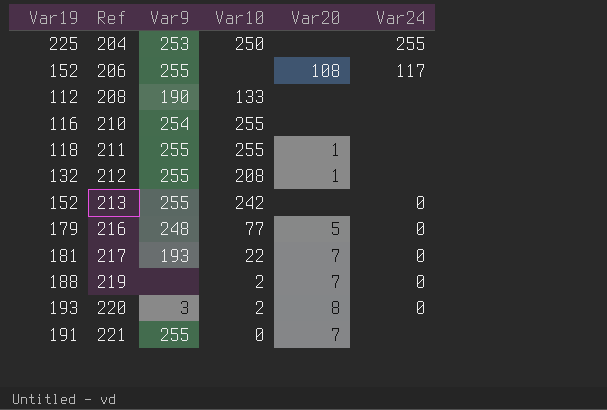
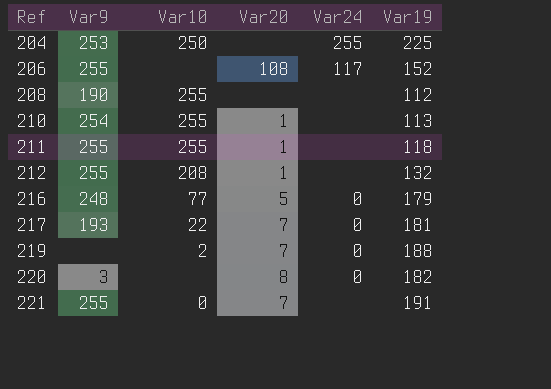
column Var19 | position: 1 -> 6
row 213: 152 | 255 | 242 | none | 0 -> none
208 | Var10: 133 -> 255
210 | Var20: none -> 1
210 | Var19: 116 -> 113
220 | Var10: 2 -> none
220 | Var19: 193 -> 182

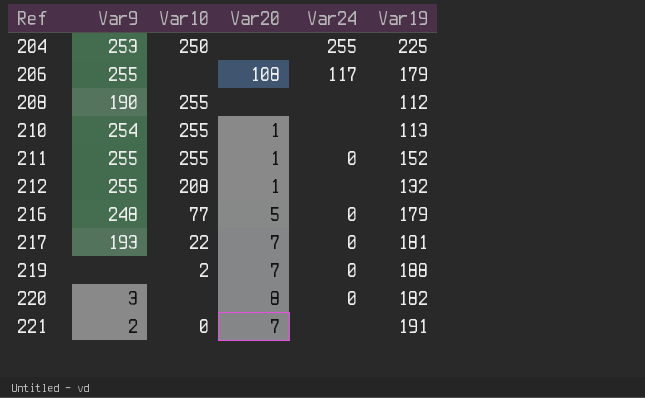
206 | Var19: 152 -> 179
211 | Var24: none -> 0
211 | Var19: 118 -> 152
221 | Var9: 255 -> 2

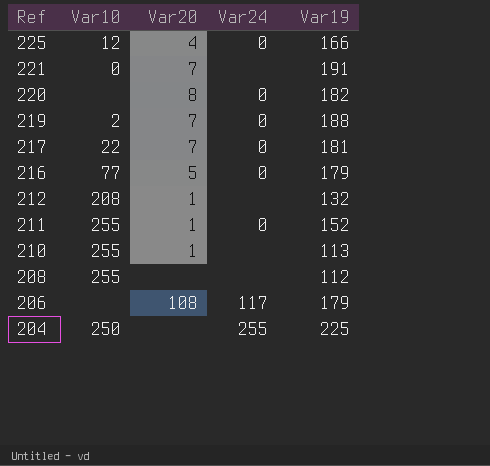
row order: Ref ascending -> Ref descending
column Var9 | position: 2 -> none
row 225: none -> 12 | 4 | 0 | 166

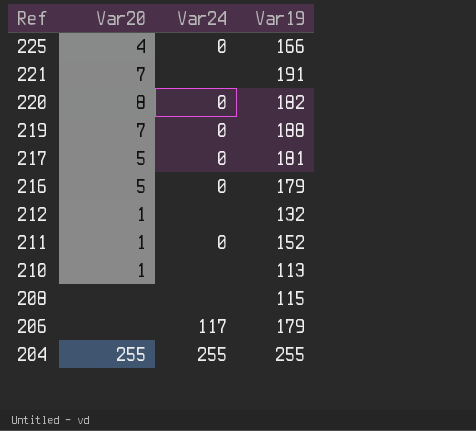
column Var10 | position: 2 -> none
217 | Var20: 7 -> 5
208 | Var19: 112 -> 115
206 | Var20: 108 -> none
204 | Var20: none -> 255
204 | Var19: 225 -> 255

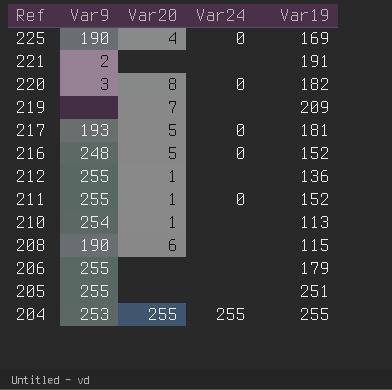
column Var9 | position: none -> 2
225 | Var19: 166 -> 169
221 | Var20: 7 -> none
219 | Var24: 0 -> none
219 | Var19: 188 -> 209
216 | Var19: 179 -> 152
212 | Var19: 132 -> 136
208 | Var20: none -> 6
206 | Var24: 117 -> none
row 205: none -> 255 | none | none | 251

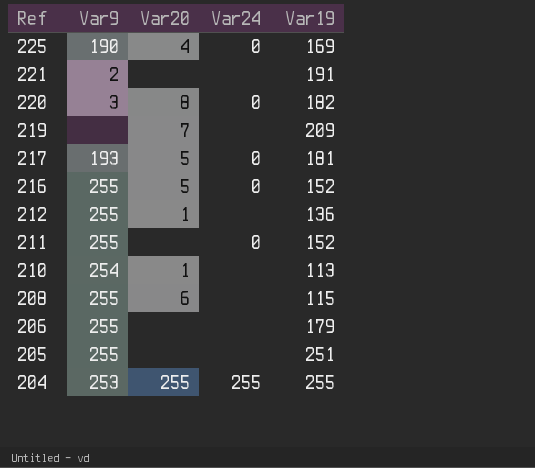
216 | Var9: 248 -> 255
211 | Var20: 1 -> none
208 | Var9: 190 -> 255

